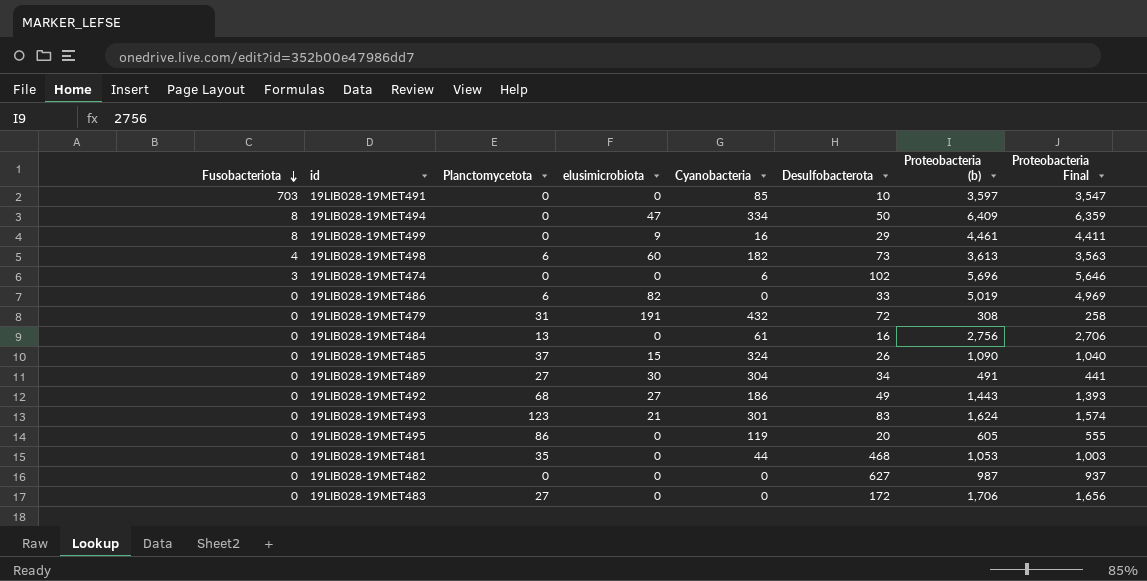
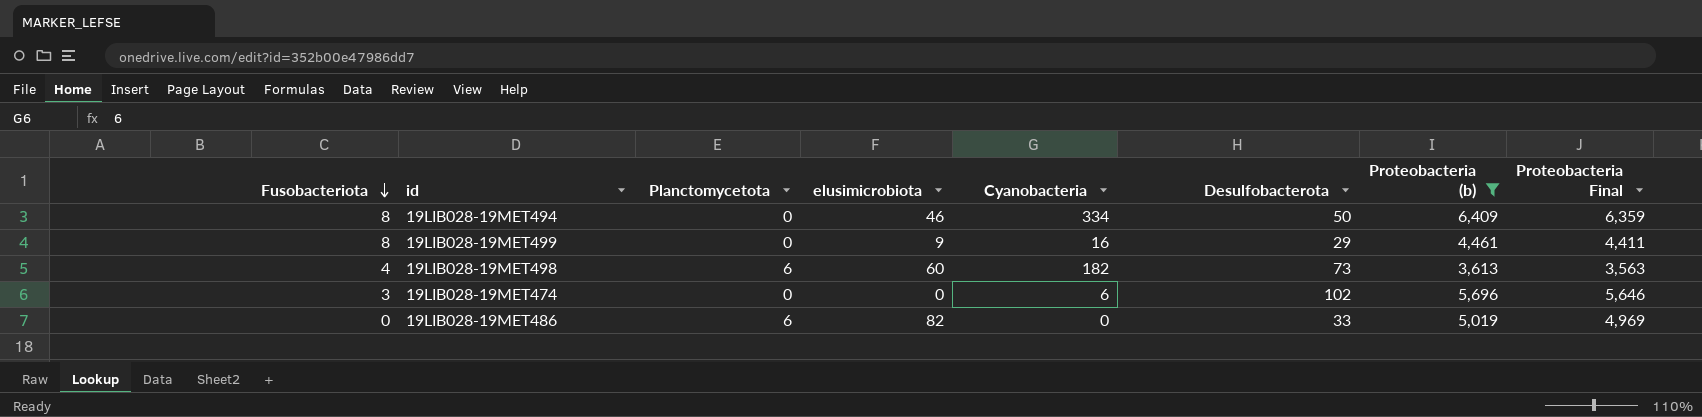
filter: none -> Proteobacteria (b) >= 3,613
19LIB028-19MET494 | elusimicrobiota: 47 -> 46

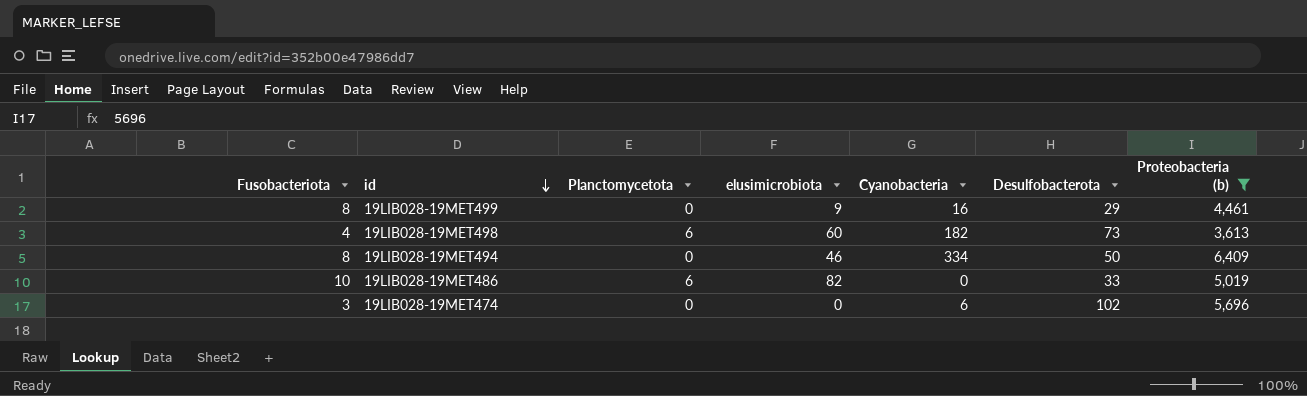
row order: Fusobacteriota descending -> id descending
column Proteobacteria Final | formula: [Proteobacteria (b)] - 50 -> none
19LIB028-19MET486 | Fusobacteriota: 0 -> 10

